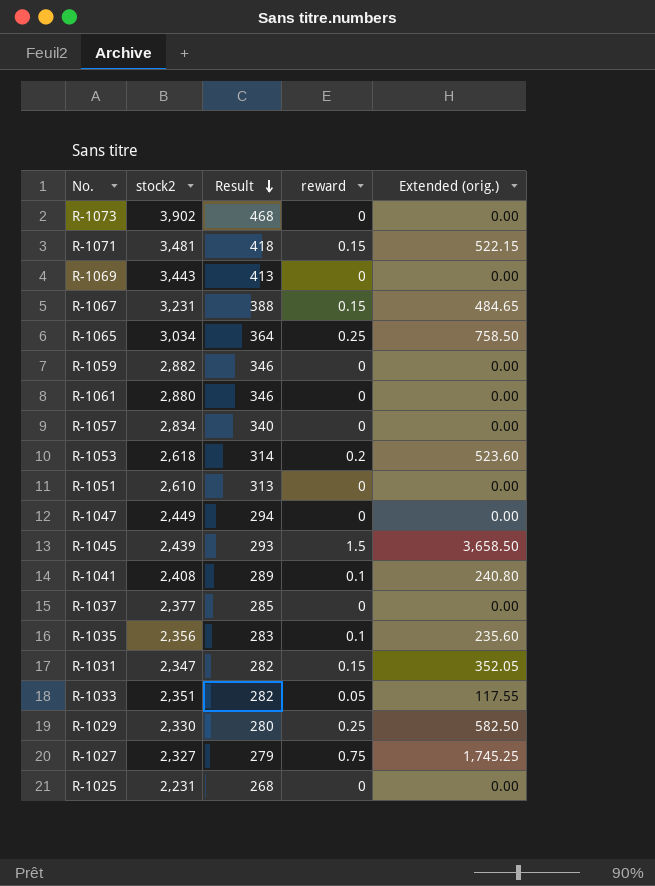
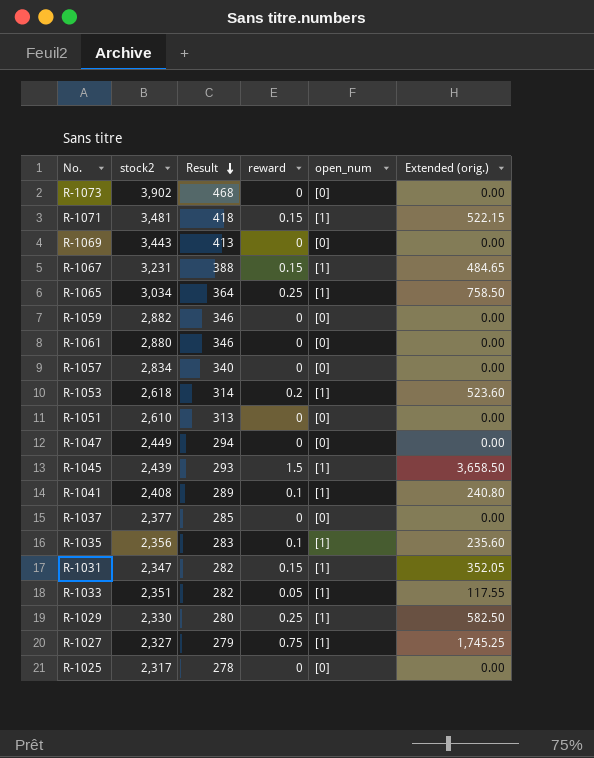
column open_num | position: none -> 5
R-1025 | stock2: 2,231 -> 2,317
R-1025 | Result: 268 -> 278

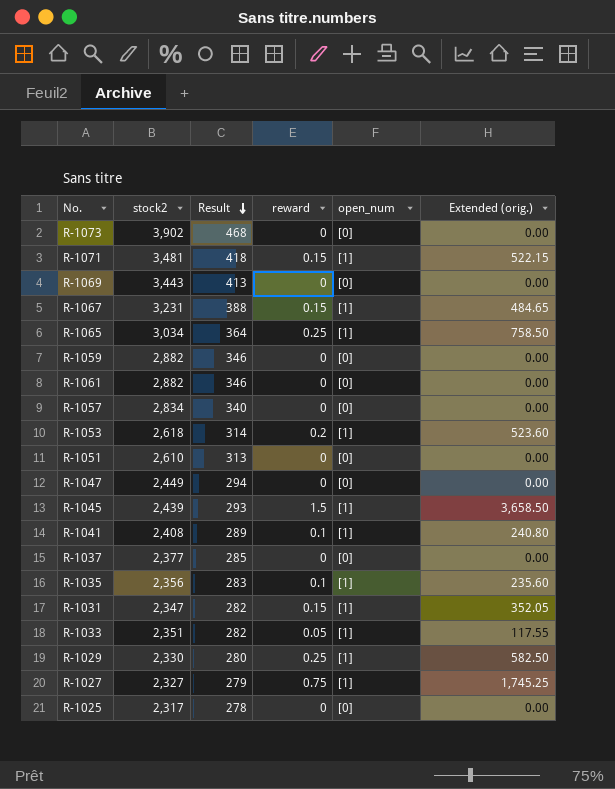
R-1061 | stock2: 2,880 -> 2,882

